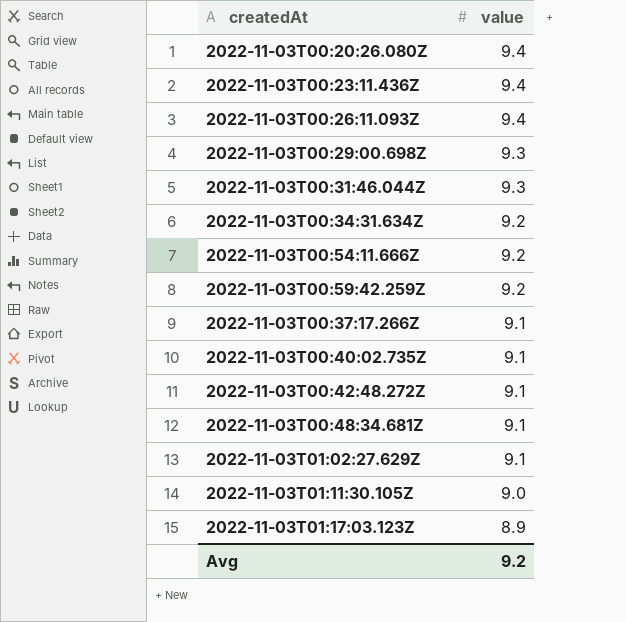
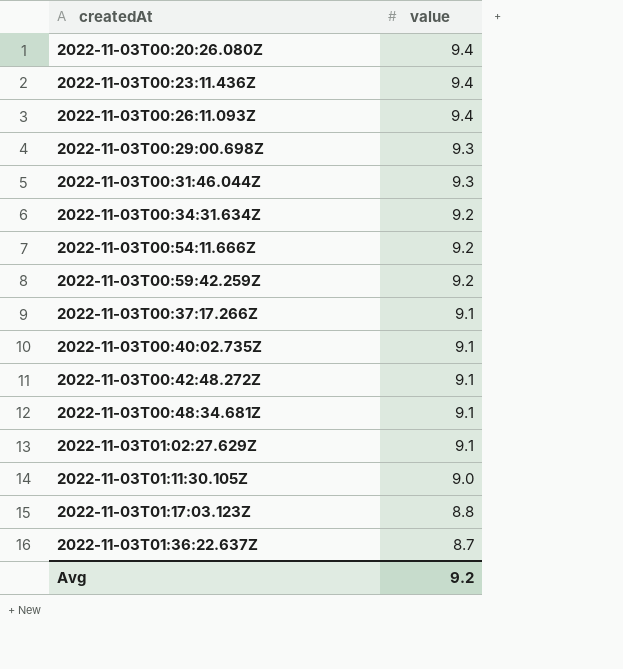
2022-11-03T01:17:03.123Z | value: 8.9 -> 8.8
row 2022-11-03T01:36:22.637Z: none -> 8.7

